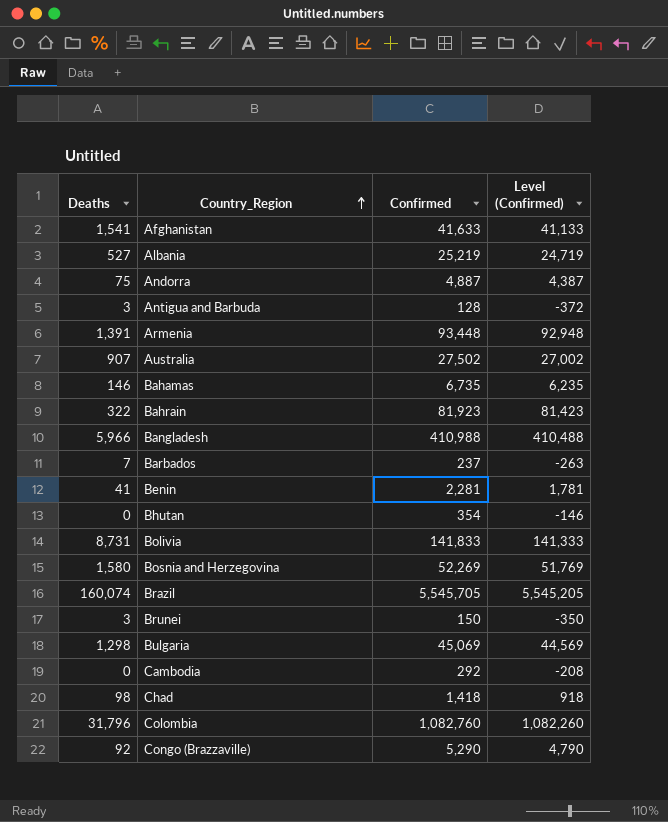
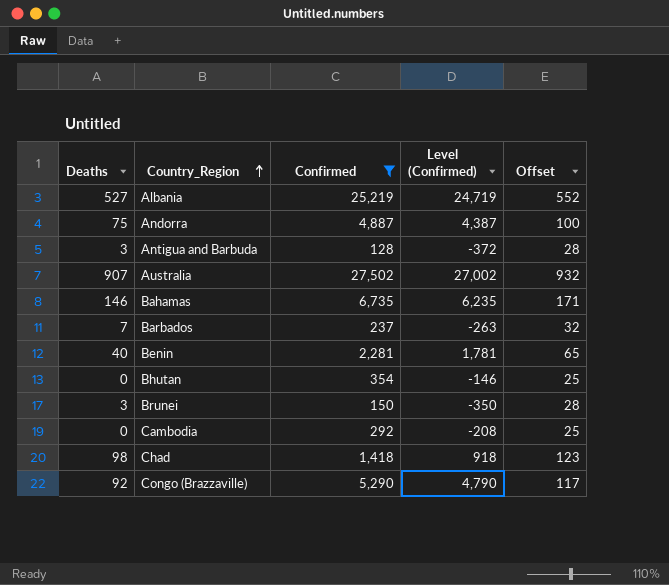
filter: none -> Confirmed <= 27,502
column Offset | formula: none -> [Deaths] + 25
Benin | Deaths: 41 -> 40

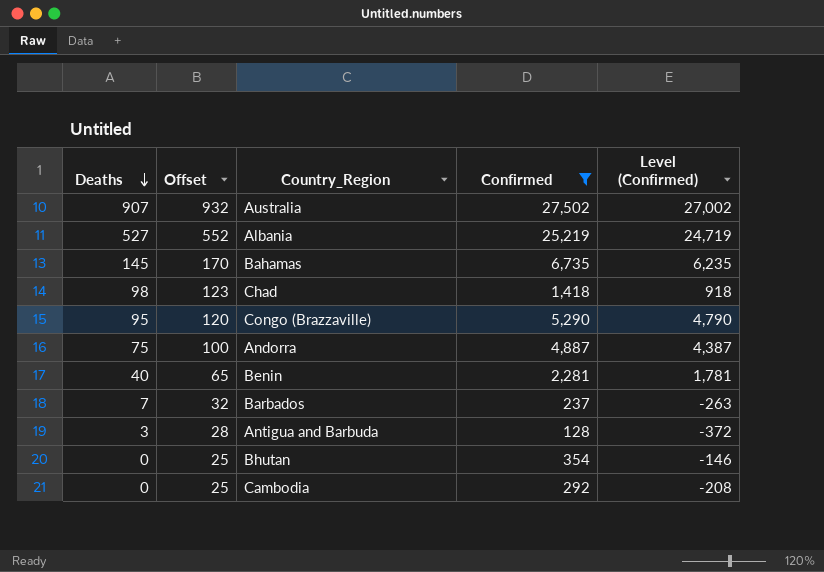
row order: Country_Region ascending -> Deaths descending
column Offset | position: 5 -> 2
row Brunei: 3 | 150 | -350 | 28 -> none
Bahamas | Deaths: 146 -> 145
Bahamas | Offset: 171 -> 170
Congo (Brazzaville) | Deaths: 92 -> 95
Congo (Brazzaville) | Offset: 117 -> 120

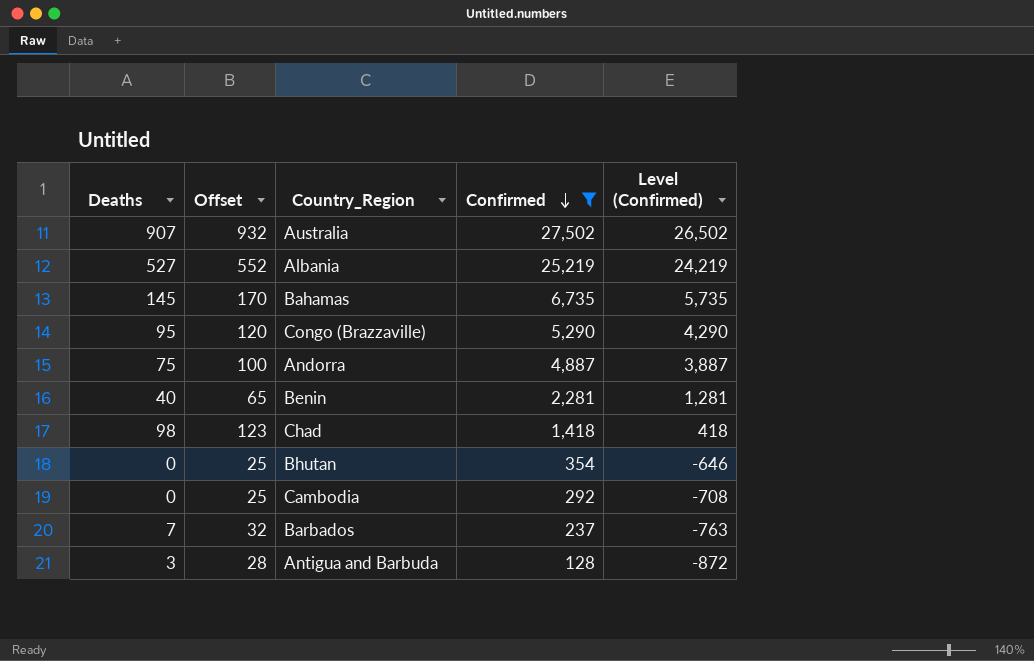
row order: Deaths descending -> Confirmed descending
column Level (Confirmed) | formula: [Confirmed] - 500 -> [Confirmed] - 1000

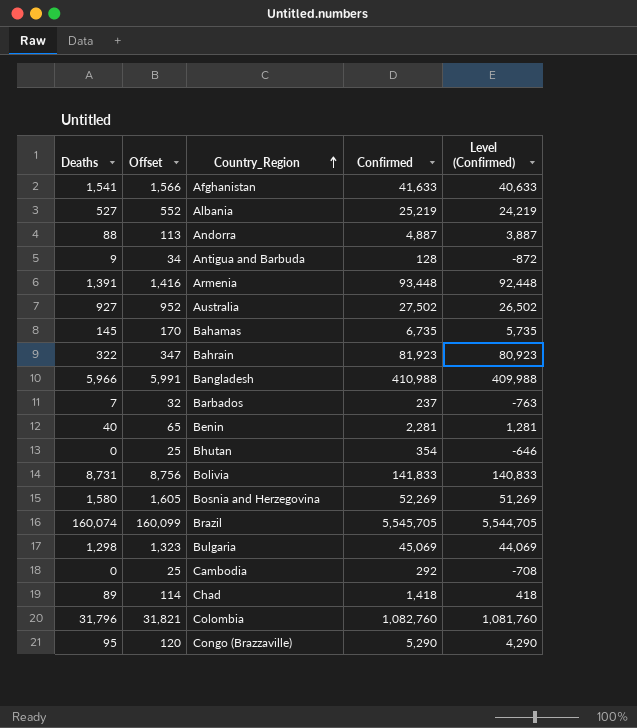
filter: Confirmed <= 27,502 -> none
row order: Confirmed descending -> Country_Region ascending
Andorra | Deaths: 75 -> 88
Andorra | Offset: 100 -> 113
Antigua and Barbuda | Deaths: 3 -> 9
Antigua and Barbuda | Offset: 28 -> 34
Australia | Deaths: 907 -> 927
Australia | Offset: 932 -> 952
Chad | Deaths: 98 -> 89
Chad | Offset: 123 -> 114

